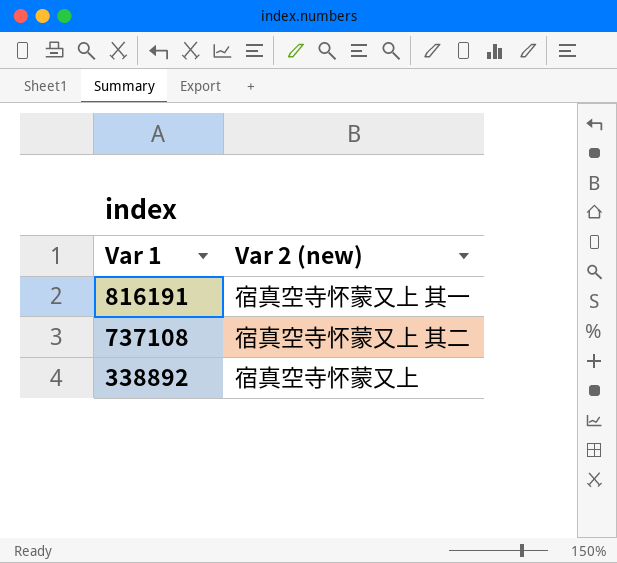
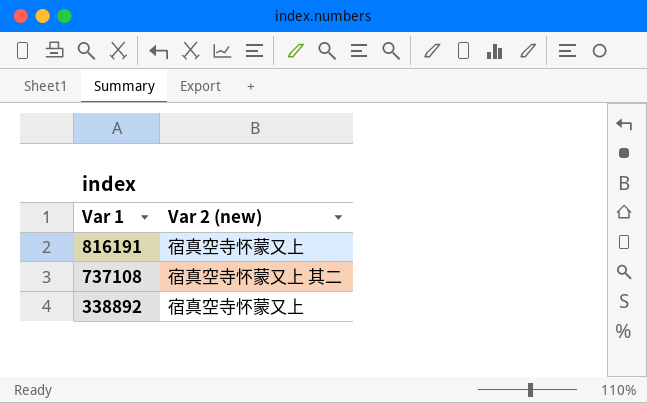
816191 | Var 2 (new): 宿真空寺怀蒙又上 其一 -> 宿真空寺怀蒙又上

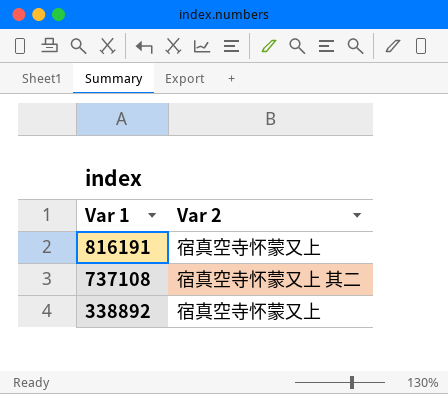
column name: Var 2 (new) -> Var 2

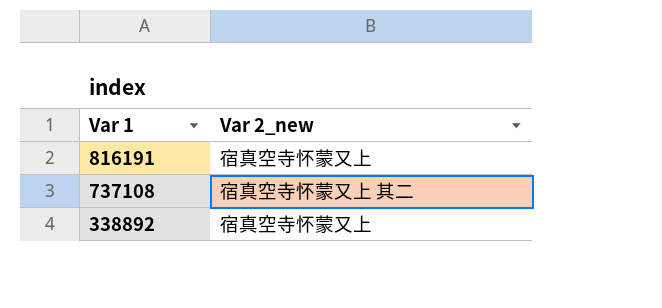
column name: Var 2 -> Var 2_new

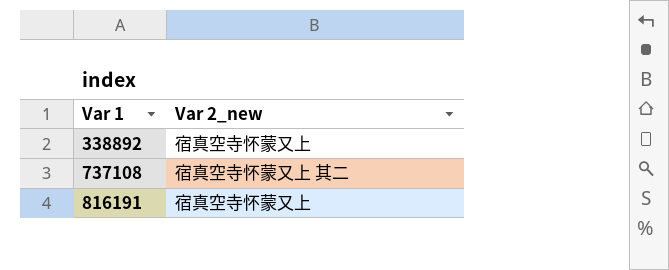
row order: Var 1 descending -> Var 1 ascending

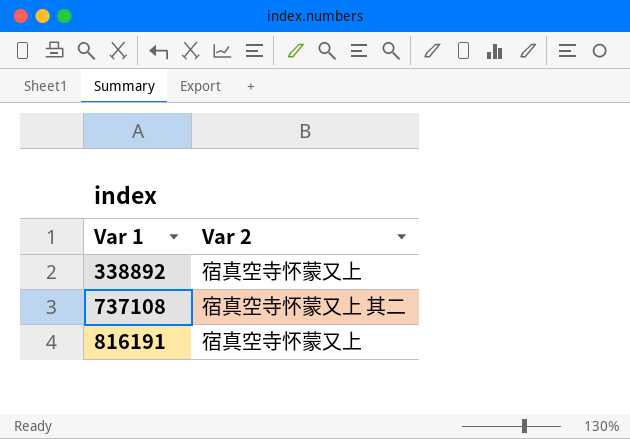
column name: Var 2_new -> Var 2

